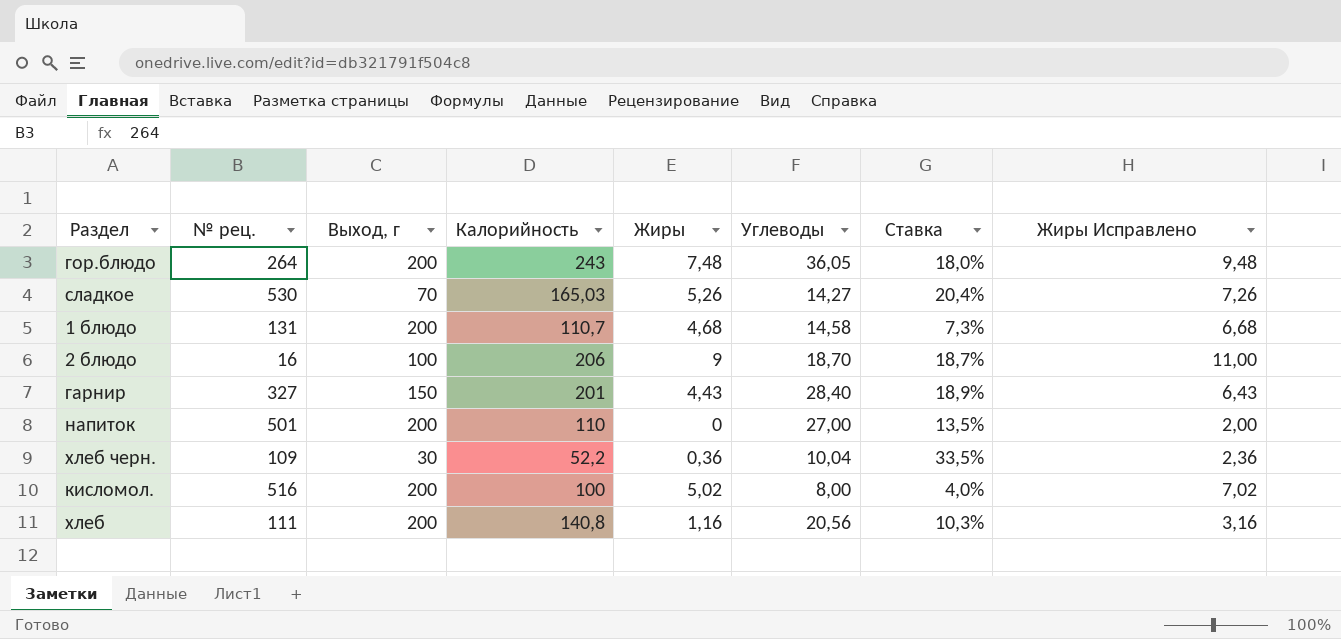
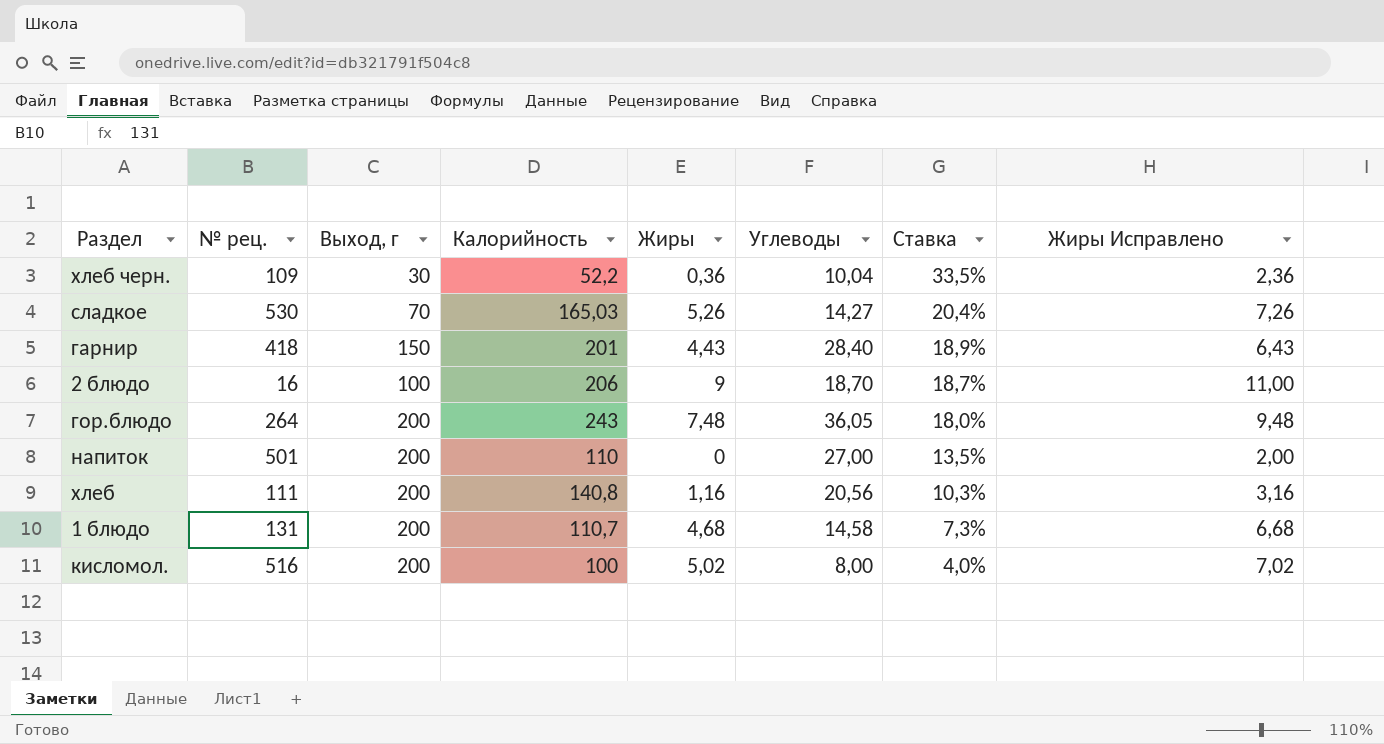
row order: none -> Ставка descending
гарнир | № рец.: 327 -> 418

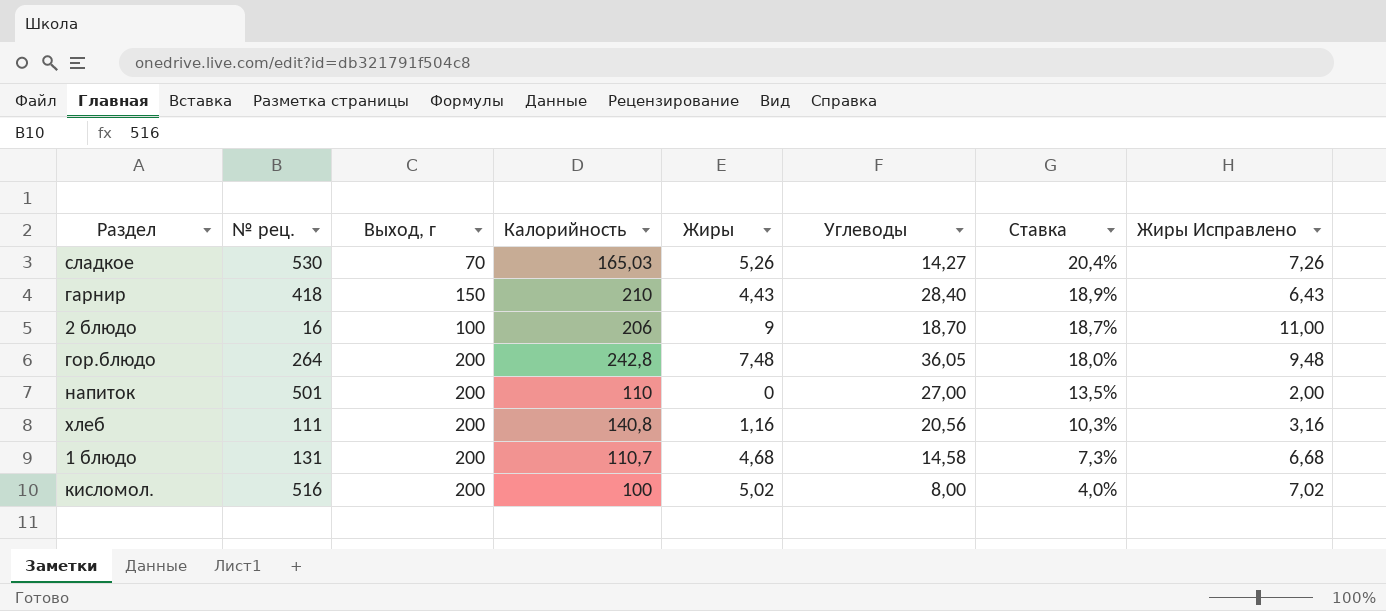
row хлеб черн.: 109 | 30 | 52,2 | 0,36 | 10,04 | 33,5% | 2,36 -> none
гарнир | Калорийность: 201 -> 210
гор.блюдо | Калорийность: 243 -> 242,8

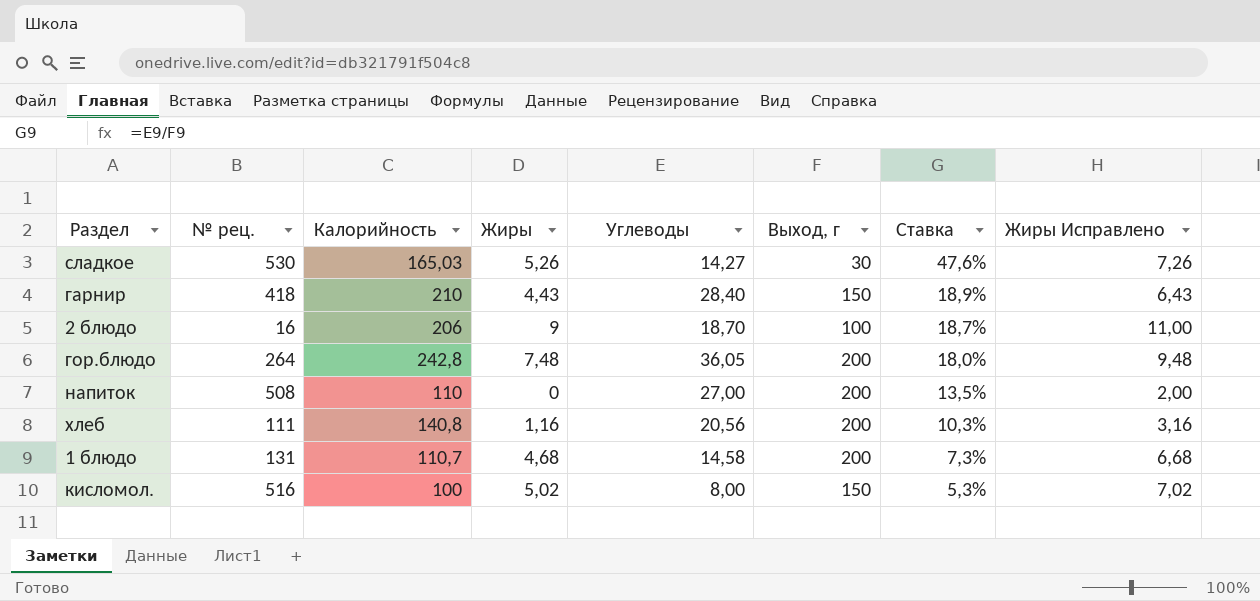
column Выход, г | position: 3 -> 6
сладкое | Выход, г: 70 -> 30
сладкое | Ставка: 20,4% -> 47,6%
напиток | № рец.: 501 -> 508
кисломол. | Выход, г: 200 -> 150
кисломол. | Ставка: 4,0% -> 5,3%

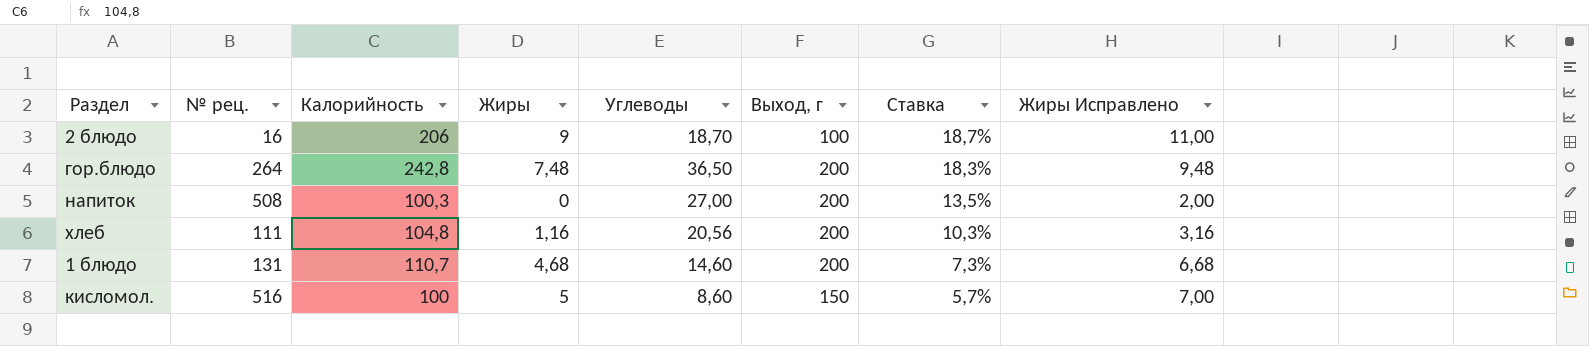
row сладкое: 530 | 165,03 | 5,26 | 14,27 | 30 | 47,6% | 7,26 -> none
row гарнир: 418 | 210 | 4,43 | 28,40 | 150 | 18,9% | 6,43 -> none
гор.блюдо | Углеводы: 36,05 -> 36,50
гор.блюдо | Ставка: 18,0% -> 18,3%
напиток | Калорийность: 110 -> 100,3
хлеб | Калорийность: 140,8 -> 104,8
1 блюдо | Углеводы: 14,58 -> 14,60
кисломол. | Жиры: 5,02 -> 5
кисломол. | Углеводы: 8,00 -> 8,60
кисломол. | Ставка: 5,3% -> 5,7%
кисломол. | Жиры Исправлено: 7,02 -> 7,00

